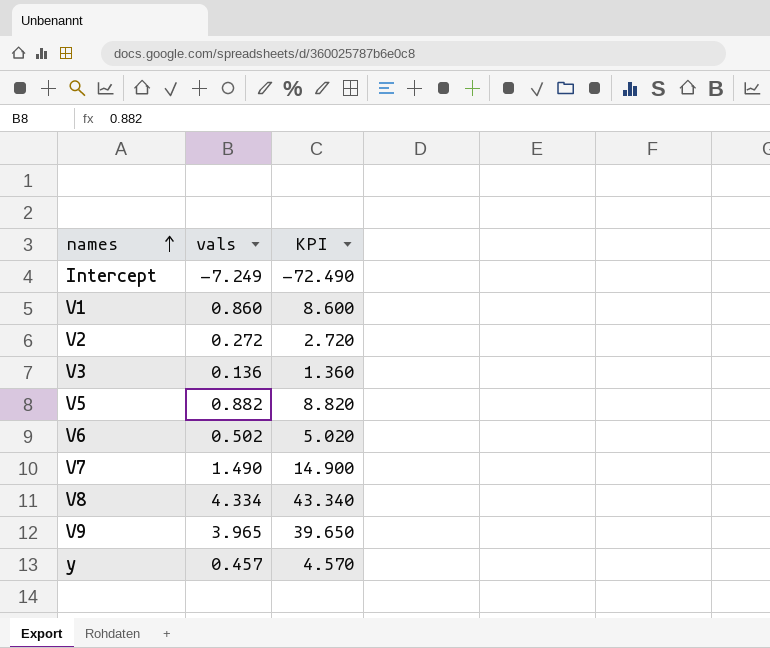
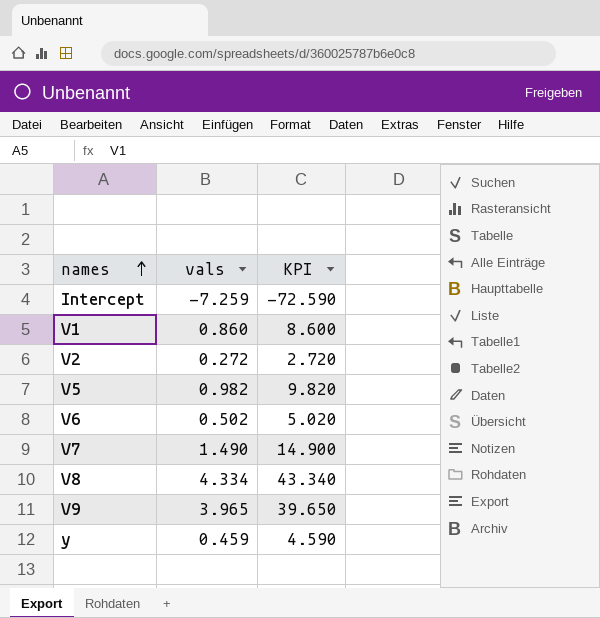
row V3: 0.136 | 1.360 -> none
Intercept | vals: -7.249 -> -7.259
Intercept | KPI: -72.490 -> -72.590
V5 | vals: 0.882 -> 0.982
V5 | KPI: 8.820 -> 9.820
y | vals: 0.457 -> 0.459
y | KPI: 4.570 -> 4.590

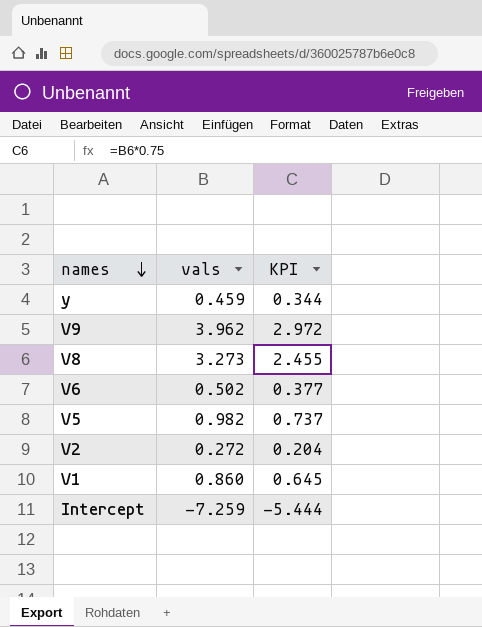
row order: names ascending -> names descending
column KPI | formula: [vals] * 10 -> [vals] * 0.75
row V7: 1.490 | 14.900 -> none
V9 | vals: 3.965 -> 3.962
V8 | vals: 4.334 -> 3.273

